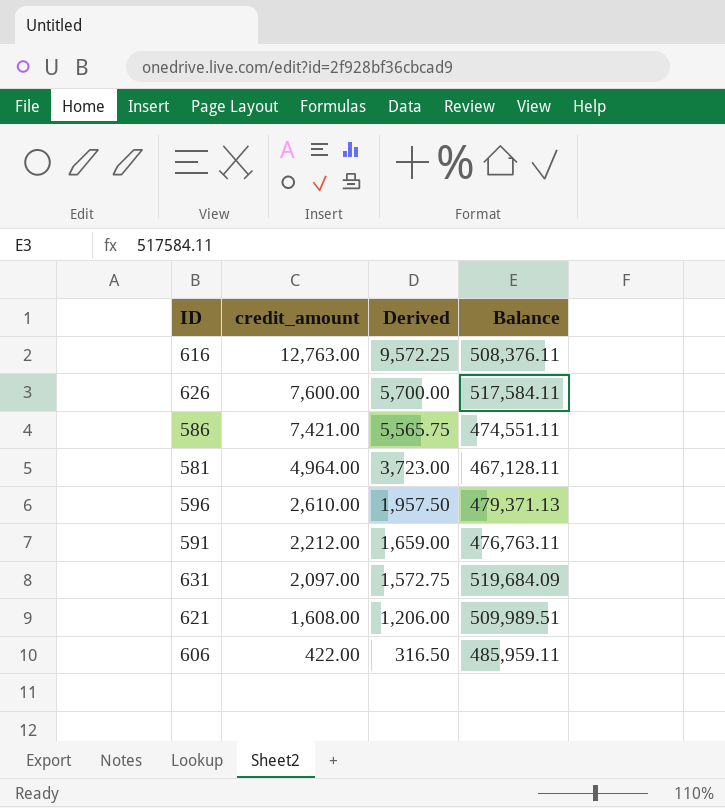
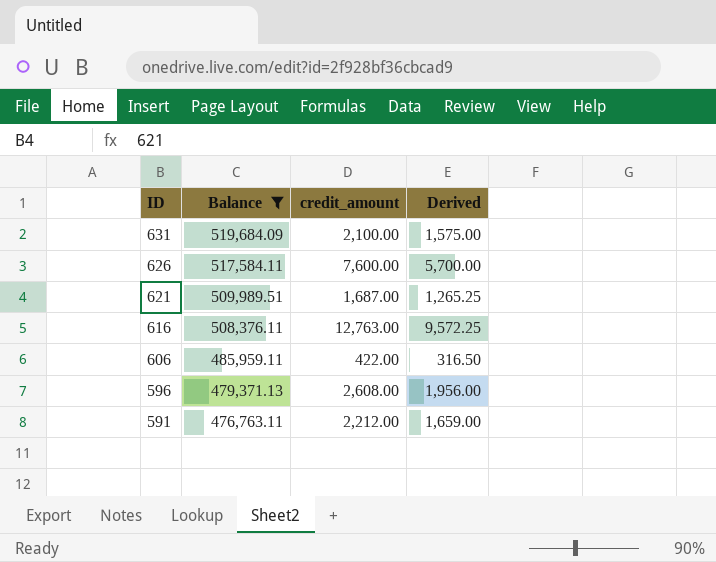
filter: none -> Balance >= 476,763.11
row order: credit_amount descending -> ID descending
column Balance | position: 4 -> 2
631 | credit_amount: 2,097.00 -> 2,100.00
631 | Derived: 1,572.75 -> 1,575.00
621 | credit_amount: 1,608.00 -> 1,687.00
621 | Derived: 1,206.00 -> 1,265.25
596 | credit_amount: 2,610.00 -> 2,608.00
596 | Derived: 1,957.50 -> 1,956.00

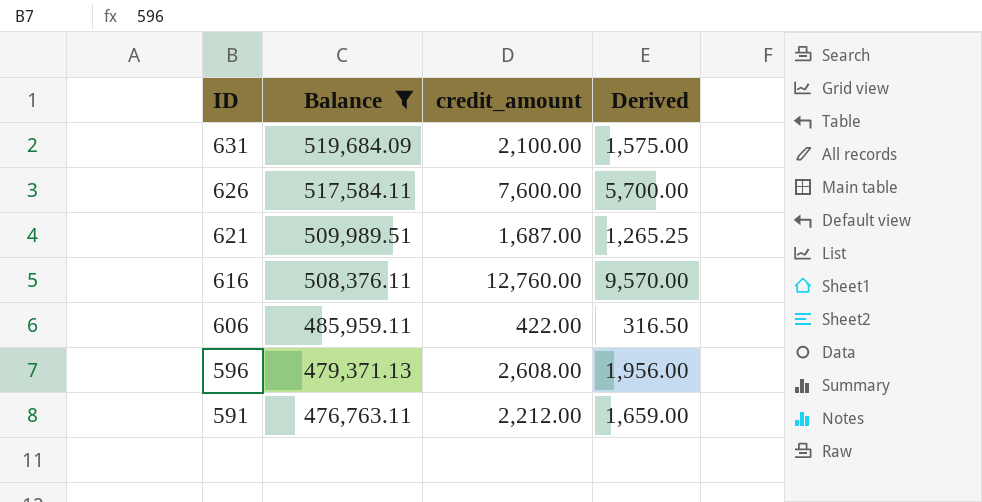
616 | credit_amount: 12,763.00 -> 12,760.00
616 | Derived: 9,572.25 -> 9,570.00

